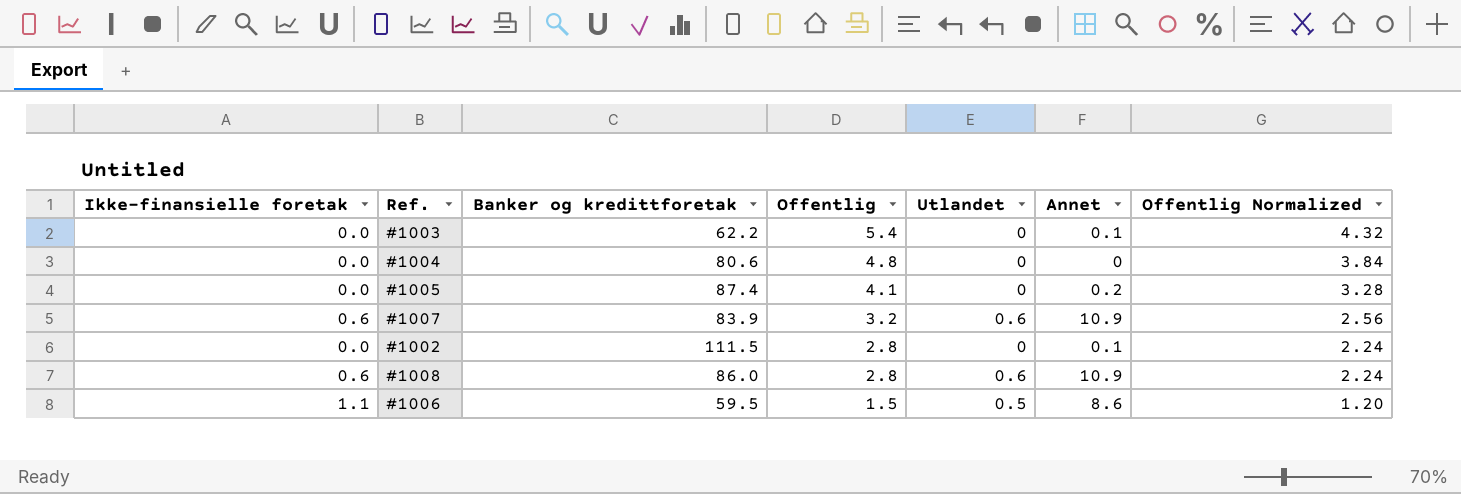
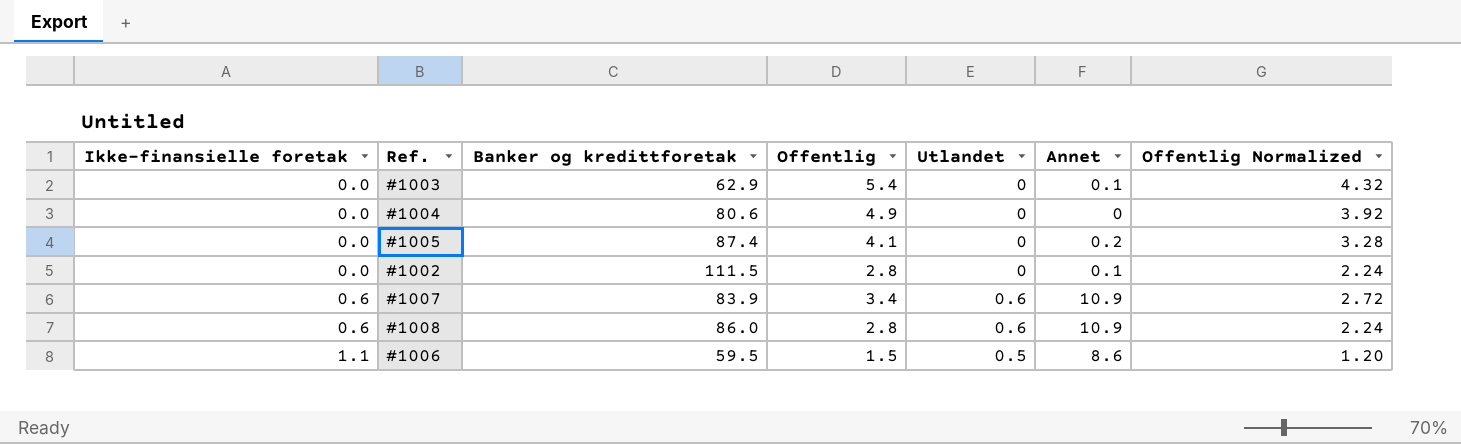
row order: Offentlig descending -> Ikke-finansielle foretak ascending
#1003 | Banker og kredittforetak: 62.2 -> 62.9
#1004 | Offentlig: 4.8 -> 4.9
#1004 | Offentlig Normalized: 3.84 -> 3.92
#1007 | Offentlig: 3.2 -> 3.4
#1007 | Offentlig Normalized: 2.56 -> 2.72

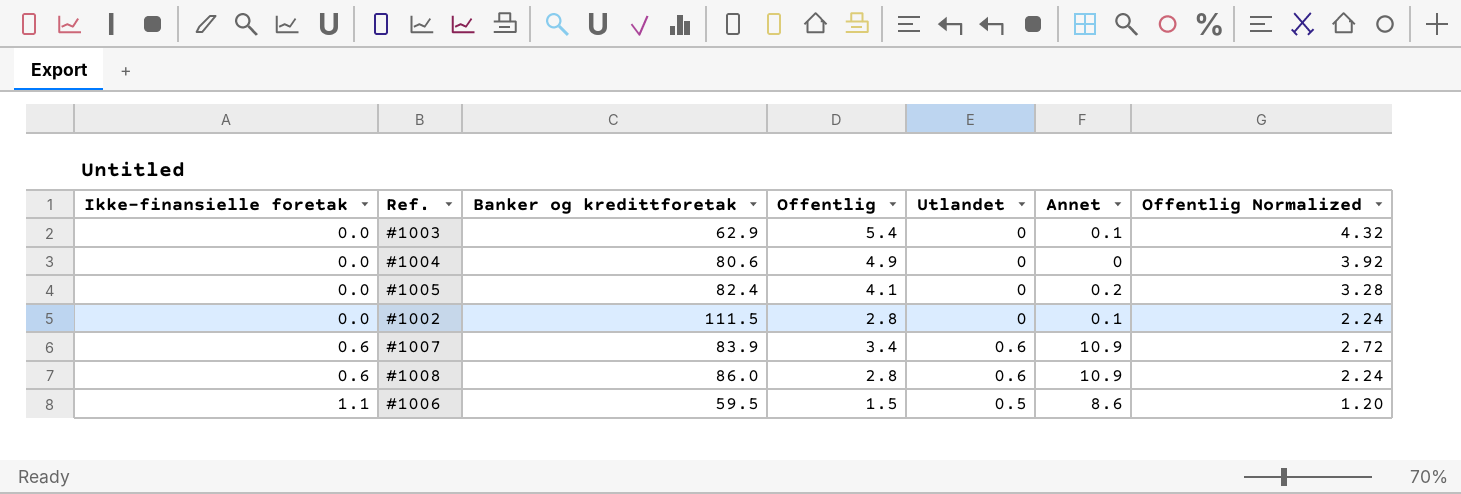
#1005 | Banker og kredittforetak: 87.4 -> 82.4

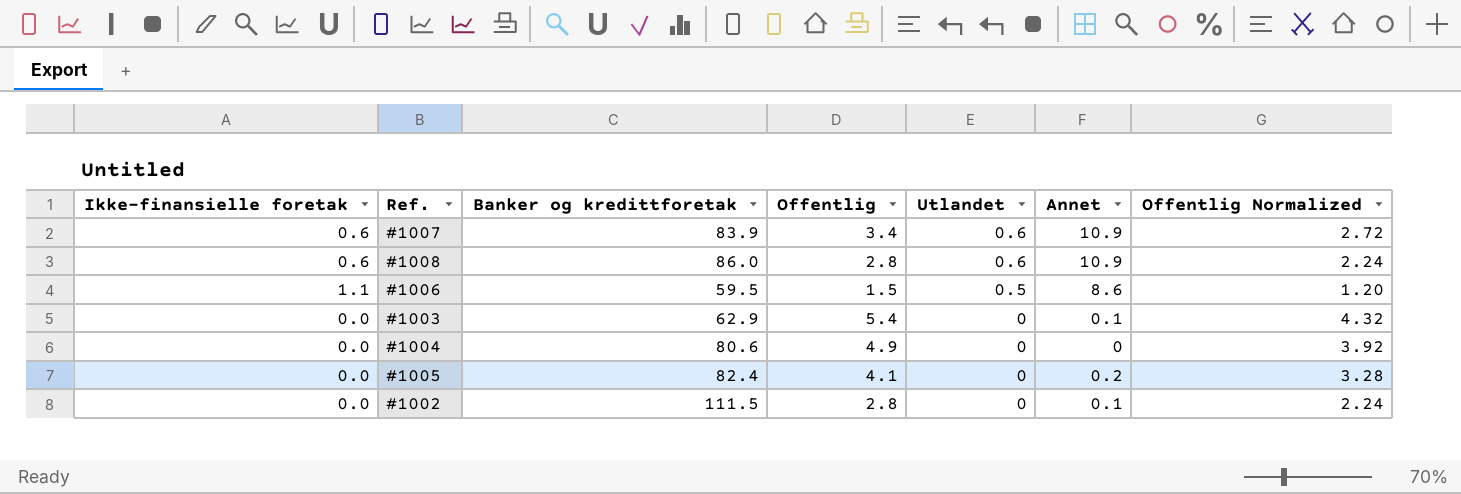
row order: Ikke-finansielle foretak ascending -> Utlandet descending

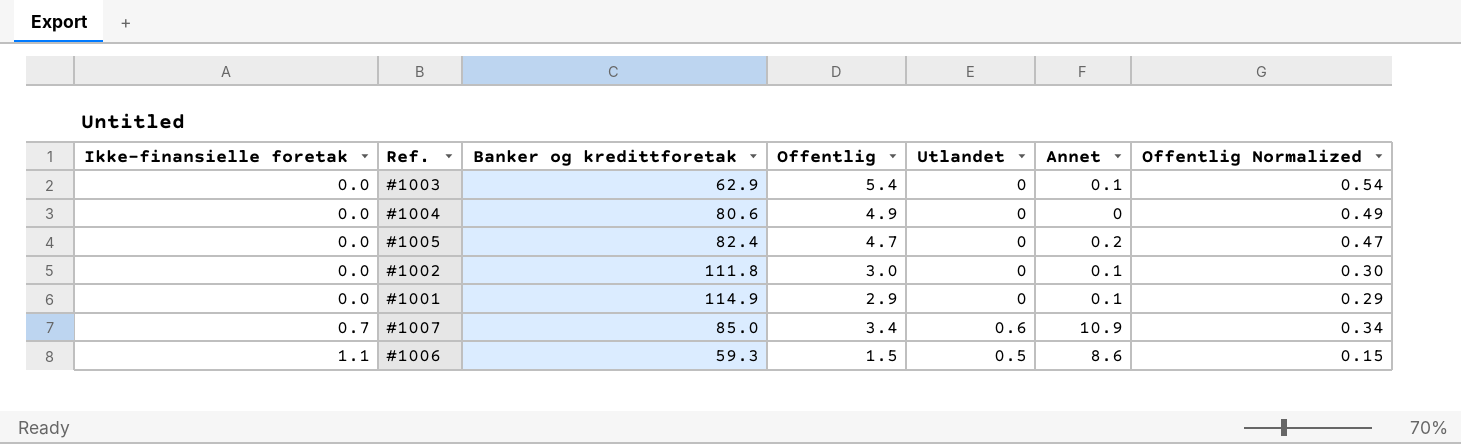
row order: Utlandet descending -> Ikke-finansielle foretak ascending
column Offentlig Normalized | formula: [Offentlig] * 0.8 -> [Offentlig] * 0.1
row #1008: 0.6 | 86.0 | 2.8 | 0.6 | 10.9 | 2.24 -> none
#1005 | Offentlig: 4.1 -> 4.7
#1002 | Banker og kredittforetak: 111.5 -> 111.8
#1002 | Offentlig: 2.8 -> 3.0
row #1001: none -> 0.0 | 114.9 | 2.9 | 0 | 0.1 | 0.29
#1007 | Ikke-finansielle foretak: 0.6 -> 0.7
#1007 | Banker og kredittforetak: 83.9 -> 85.0
#1006 | Banker og kredittforetak: 59.5 -> 59.3

